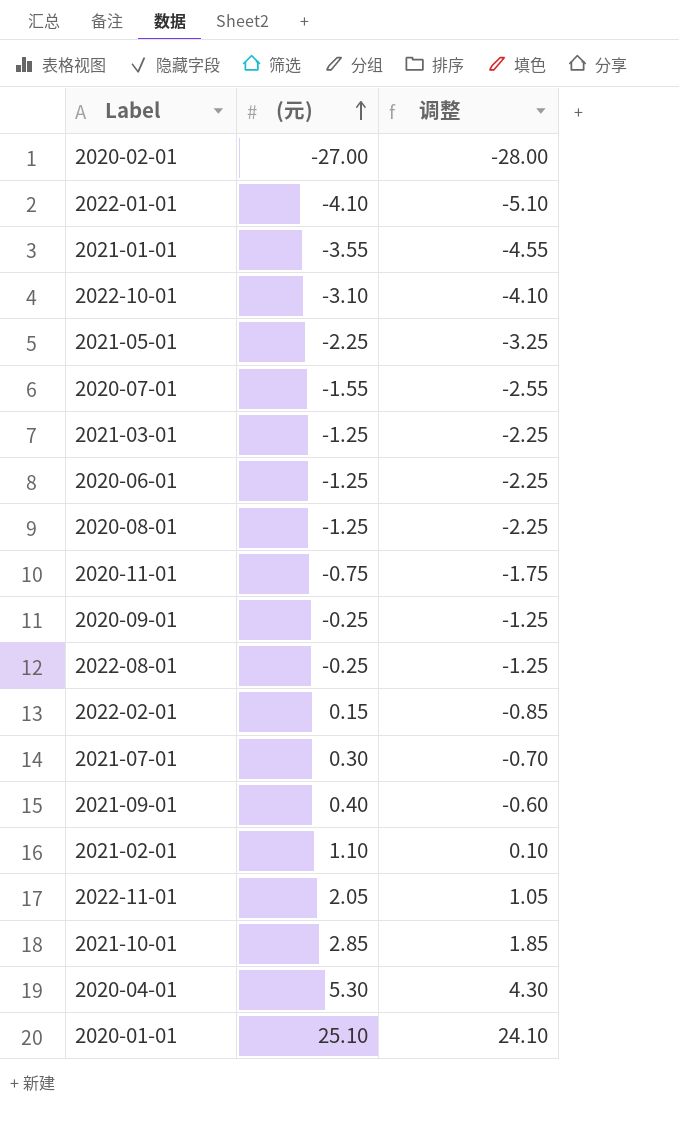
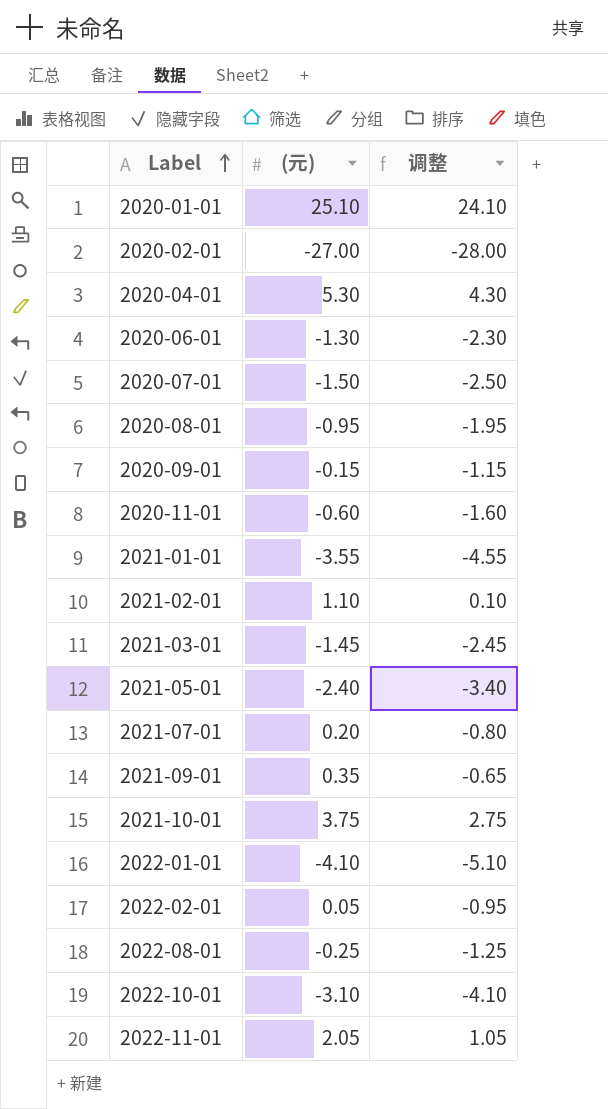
row order: (元) ascending -> Label ascending
2020-06-01 | (元): -1.25 -> -1.30
2020-06-01 | 调整: -2.25 -> -2.30
2020-07-01 | (元): -1.55 -> -1.50
2020-07-01 | 调整: -2.55 -> -2.50
2020-08-01 | (元): -1.25 -> -0.95
2020-08-01 | 调整: -2.25 -> -1.95
2020-09-01 | (元): -0.25 -> -0.15
2020-09-01 | 调整: -1.25 -> -1.15
2020-11-01 | (元): -0.75 -> -0.60
2020-11-01 | 调整: -1.75 -> -1.60
2021-03-01 | (元): -1.25 -> -1.45
2021-03-01 | 调整: -2.25 -> -2.45
2021-05-01 | (元): -2.25 -> -2.40
2021-05-01 | 调整: -3.25 -> -3.40
2021-07-01 | (元): 0.30 -> 0.20
2021-07-01 | 调整: -0.70 -> -0.80
2021-09-01 | (元): 0.40 -> 0.35
2021-09-01 | 调整: -0.60 -> -0.65
2021-10-01 | (元): 2.85 -> 3.75
2021-10-01 | 调整: 1.85 -> 2.75
2022-02-01 | (元): 0.15 -> 0.05
2022-02-01 | 调整: -0.85 -> -0.95

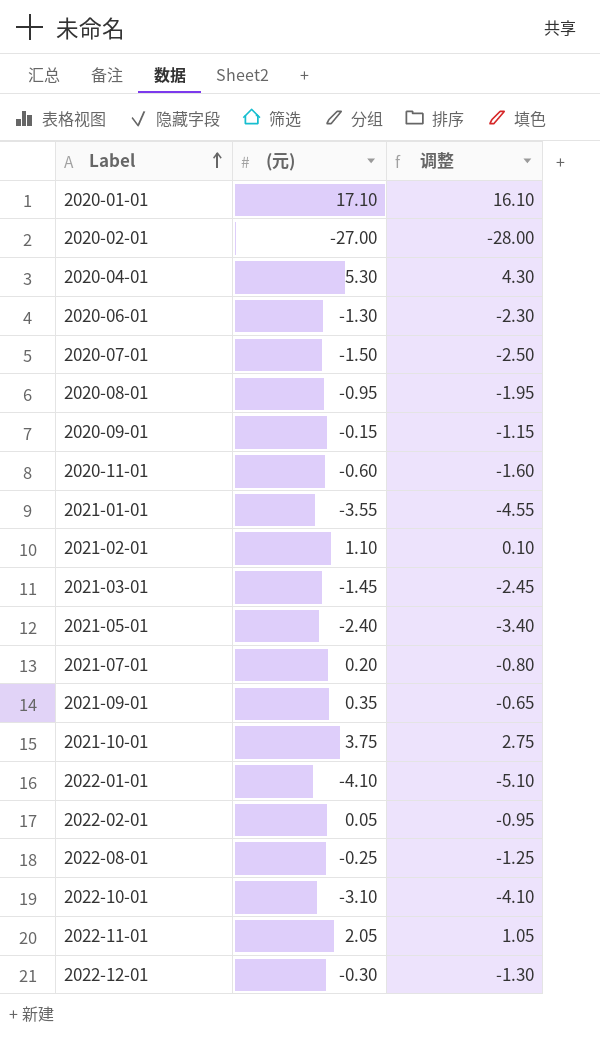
2020-01-01 | (元): 25.10 -> 17.10
2020-01-01 | 调整: 24.10 -> 16.10
row 2022-12-01: none -> -0.30 | -1.30

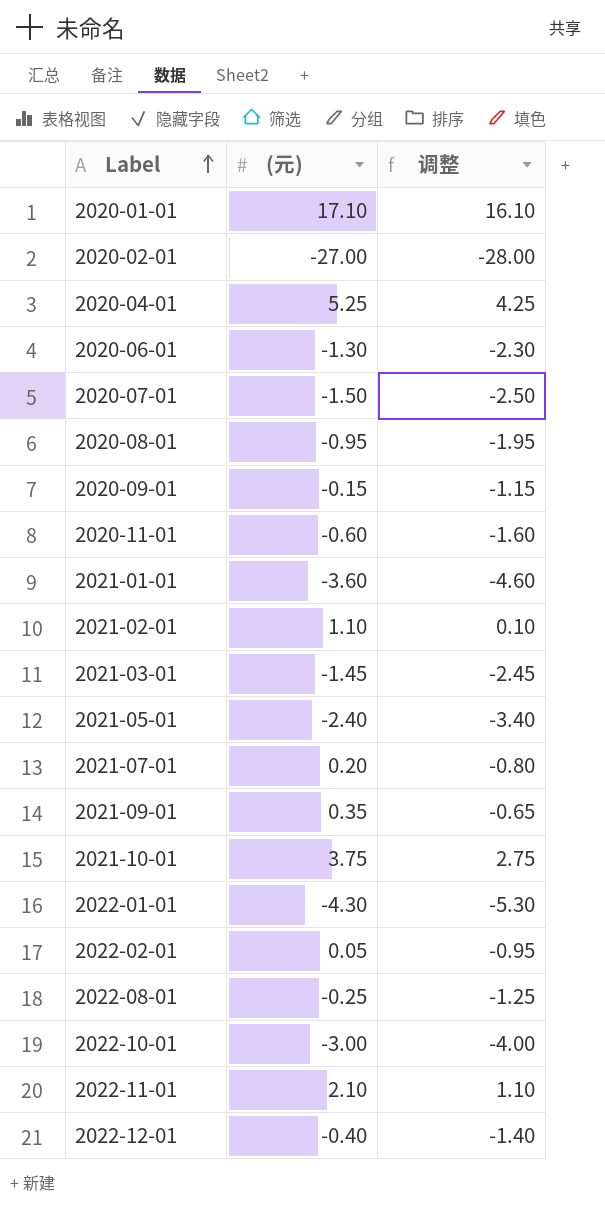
2020-04-01 | (元): 5.30 -> 5.25
2020-04-01 | 调整: 4.30 -> 4.25
2021-01-01 | (元): -3.55 -> -3.60
2021-01-01 | 调整: -4.55 -> -4.60
2022-01-01 | (元): -4.10 -> -4.30
2022-01-01 | 调整: -5.10 -> -5.30
2022-10-01 | (元): -3.10 -> -3.00
2022-10-01 | 调整: -4.10 -> -4.00
2022-11-01 | (元): 2.05 -> 2.10
2022-11-01 | 调整: 1.05 -> 1.10
2022-12-01 | (元): -0.30 -> -0.40
2022-12-01 | 调整: -1.30 -> -1.40

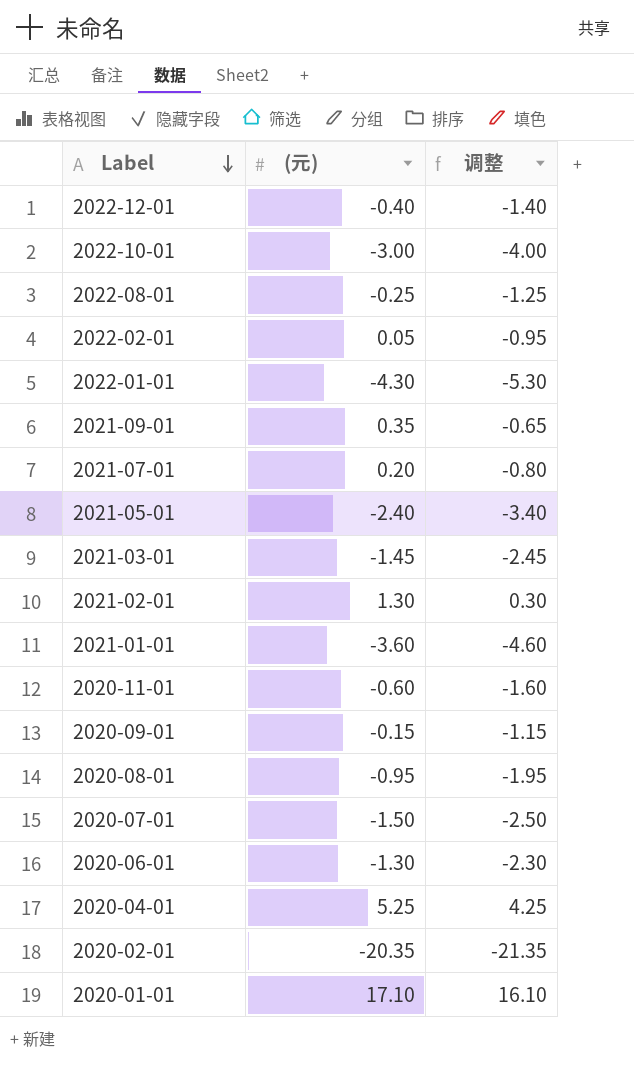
row order: Label ascending -> Label descending
row 2021-10-01: 3.75 | 2.75 -> none
row 2022-11-01: 2.10 | 1.10 -> none
2021-02-01 | (元): 1.10 -> 1.30
2021-02-01 | 调整: 0.10 -> 0.30
2020-02-01 | (元): -27.00 -> -20.35
2020-02-01 | 调整: -28.00 -> -21.35

